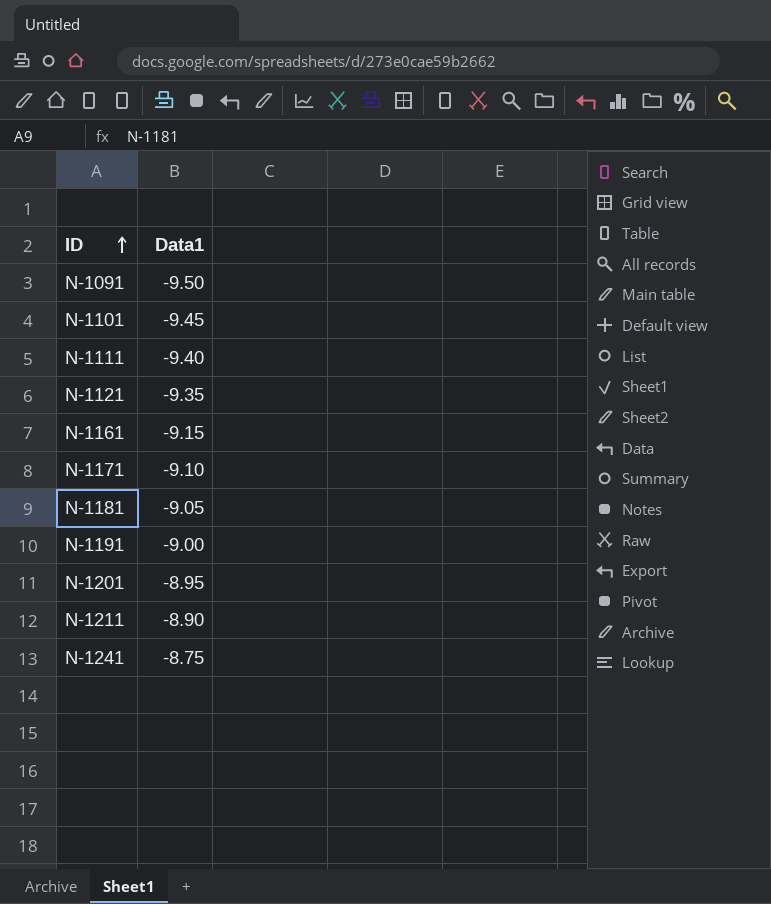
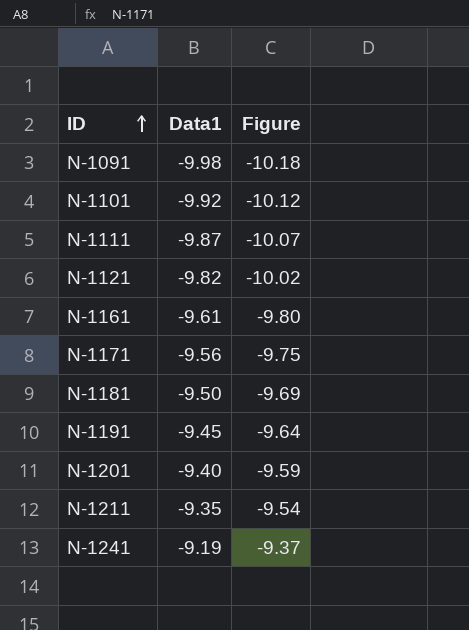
column Figure | formula: none -> [Data1] * 1.02
N-1091 | Data1: -9.50 -> -9.98
N-1101 | Data1: -9.45 -> -9.92
N-1111 | Data1: -9.40 -> -9.87
N-1121 | Data1: -9.35 -> -9.82
N-1161 | Data1: -9.15 -> -9.61
N-1171 | Data1: -9.10 -> -9.56
N-1181 | Data1: -9.05 -> -9.50
N-1191 | Data1: -9.00 -> -9.45
N-1201 | Data1: -8.95 -> -9.40
N-1211 | Data1: -8.90 -> -9.35
N-1241 | Data1: -8.75 -> -9.19

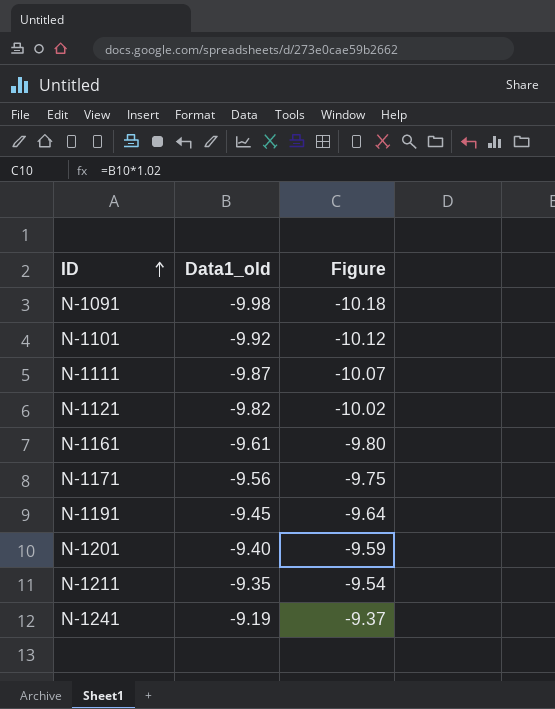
column name: Data1 -> Data1_old
row N-1181: -9.50 | -9.69 -> none

